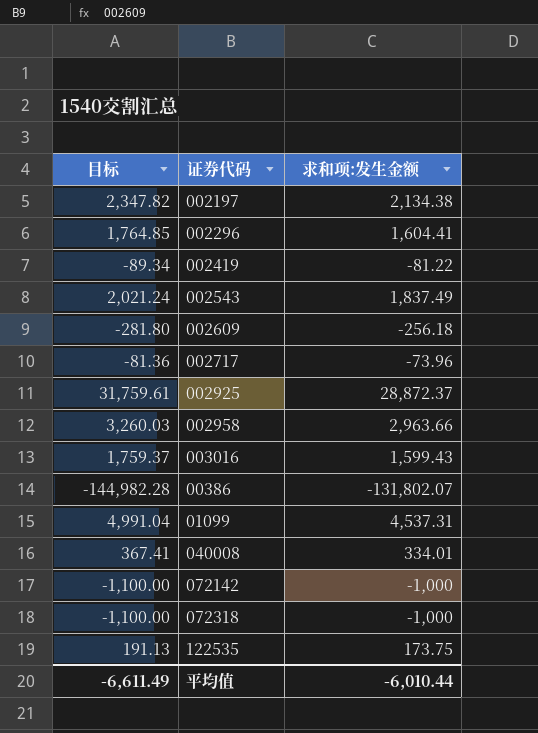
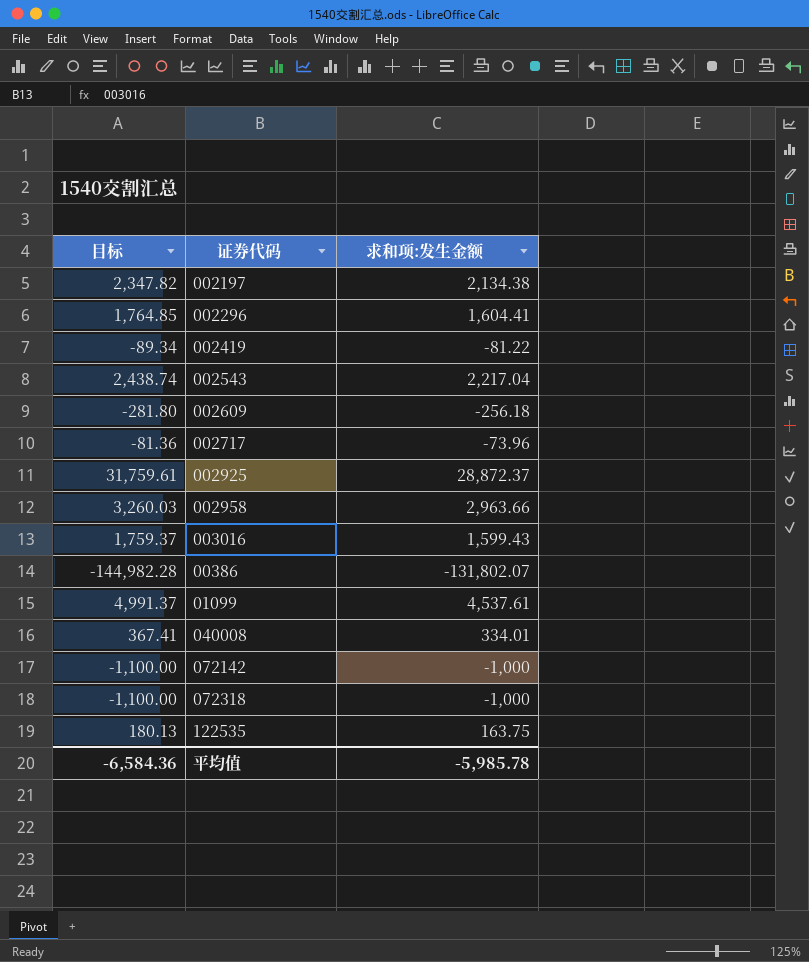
002543 | 目标: 2,021.24 -> 2,438.74
002543 | 求和项:发生金额: 1,837.49 -> 2,217.04
01099 | 目标: 4,991.04 -> 4,991.37
01099 | 求和项:发生金额: 4,537.31 -> 4,537.61
122535 | 目标: 191.13 -> 180.13
122535 | 求和项:发生金额: 173.75 -> 163.75
平均值 | 目标: -6,611.49 -> -6,584.36
平均值 | 求和项:发生金额: -6,010.44 -> -5,985.78

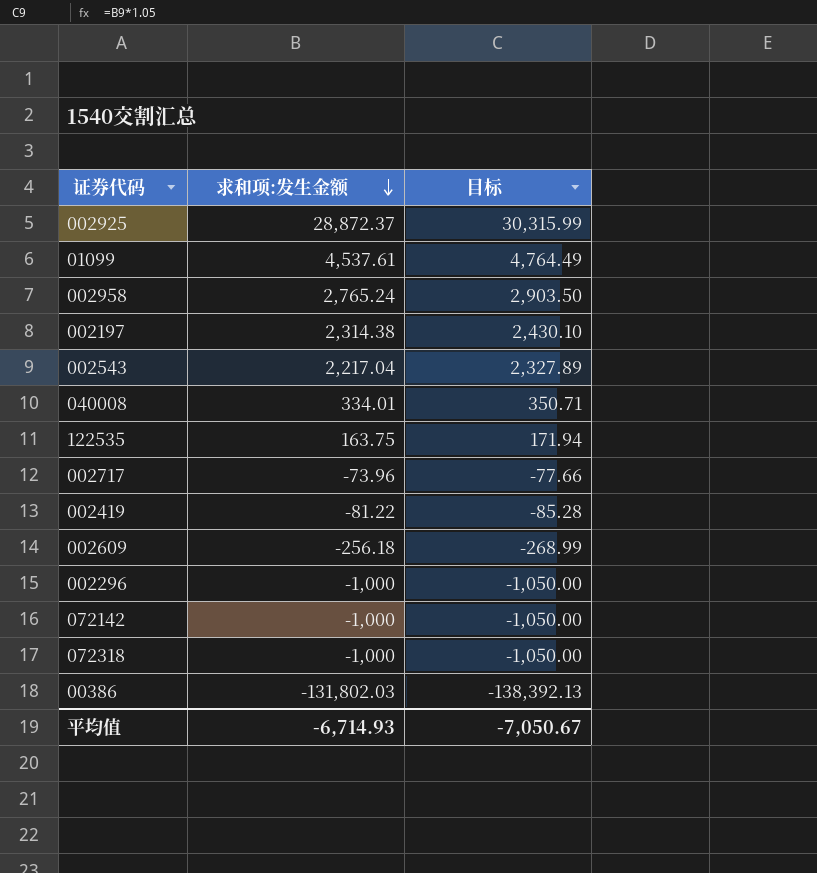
row order: none -> 求和项:发生金额 descending
column 目标 | formula: [求和项:发生金额] * 1.1 -> [求和项:发生金额] * 1.05
column 目标 | position: 1 -> 3
row 003016: 1,759.37 | 1,599.43 -> none
002958 | 求和项:发生金额: 2,963.66 -> 2,765.24
002197 | 求和项:发生金额: 2,134.38 -> 2,314.38
002296 | 求和项:发生金额: 1,604.41 -> -1,000
00386 | 求和项:发生金额: -131,802.07 -> -131,802.03
平均值 | 求和项:发生金额: -5,985.78 -> -6,714.93
平均值 | 目标: -6,584.36 -> -7,050.67

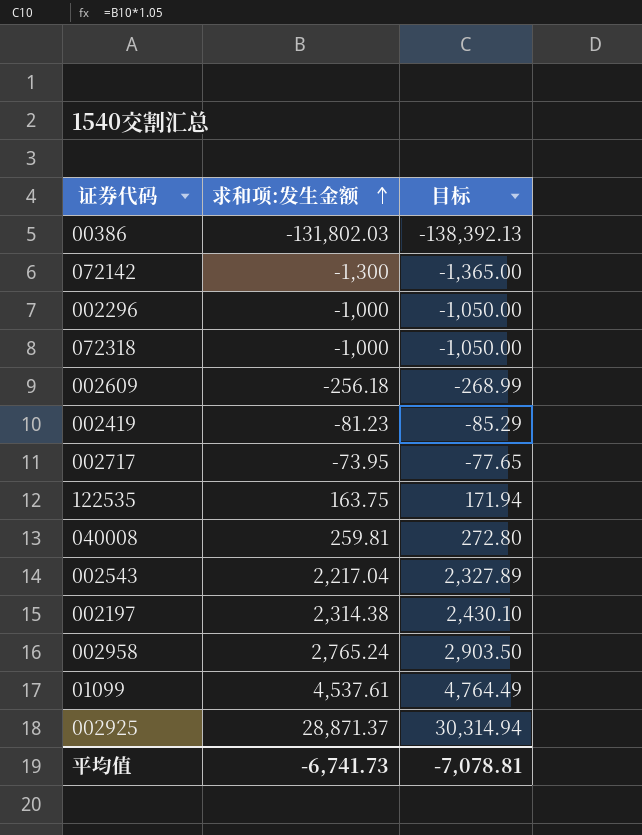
row order: 求和项:发生金额 descending -> 求和项:发生金额 ascending
072142 | 求和项:发生金额: -1,000 -> -1,300
072142 | 目标: -1,050.00 -> -1,365.00
002419 | 求和项:发生金额: -81.22 -> -81.23
002419 | 目标: -85.28 -> -85.29
002717 | 求和项:发生金额: -73.96 -> -73.95
002717 | 目标: -77.66 -> -77.65
040008 | 求和项:发生金额: 334.01 -> 259.81
040008 | 目标: 350.71 -> 272.80
002925 | 求和项:发生金额: 28,872.37 -> 28,871.37
002925 | 目标: 30,315.99 -> 30,314.94
平均值 | 求和项:发生金额: -6,714.93 -> -6,741.73
平均值 | 目标: -7,050.67 -> -7,078.81

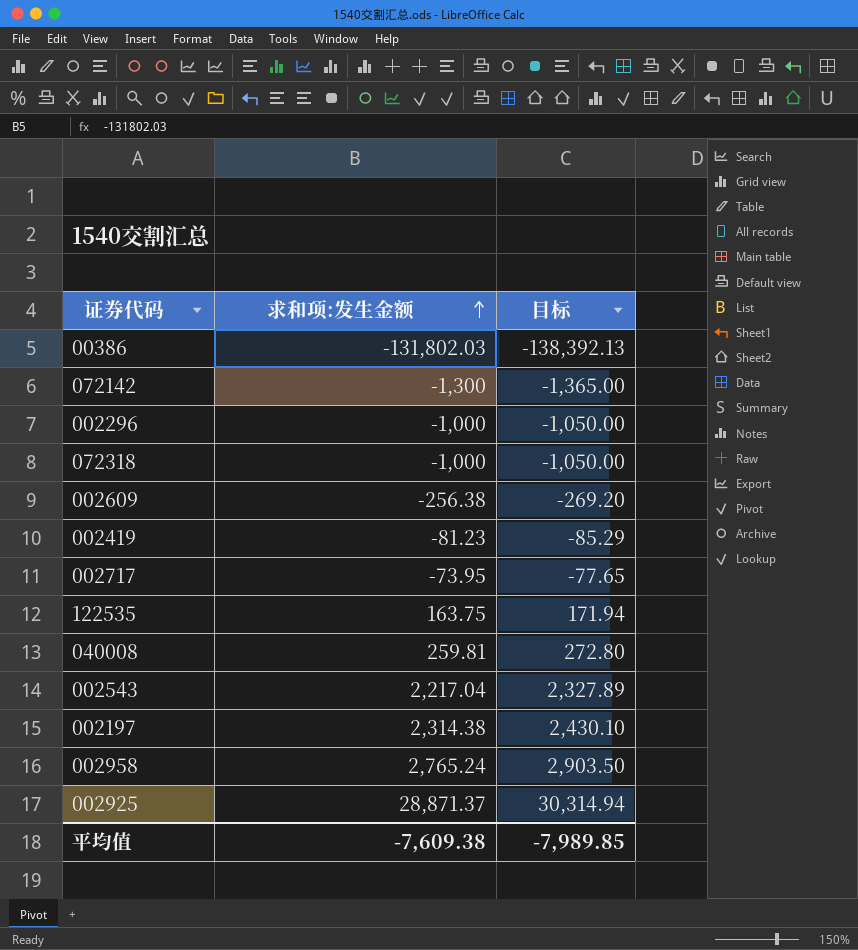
row 01099: 4,537.61 | 4,764.49 -> none
002609 | 求和项:发生金额: -256.18 -> -256.38
002609 | 目标: -268.99 -> -269.20
平均值 | 求和项:发生金额: -6,741.73 -> -7,609.38
平均值 | 目标: -7,078.81 -> -7,989.85

